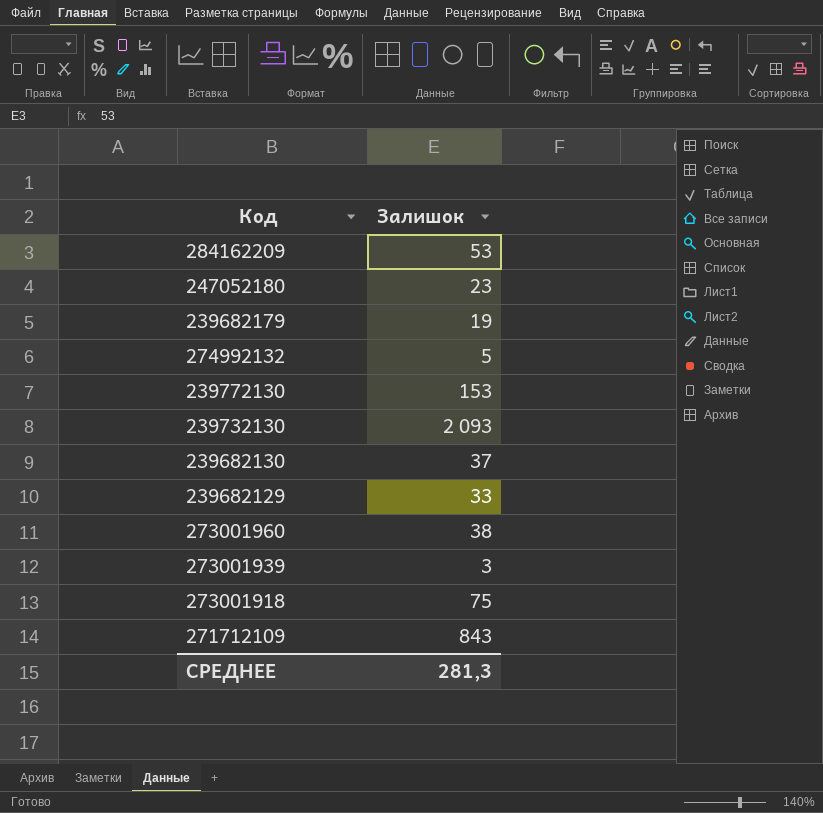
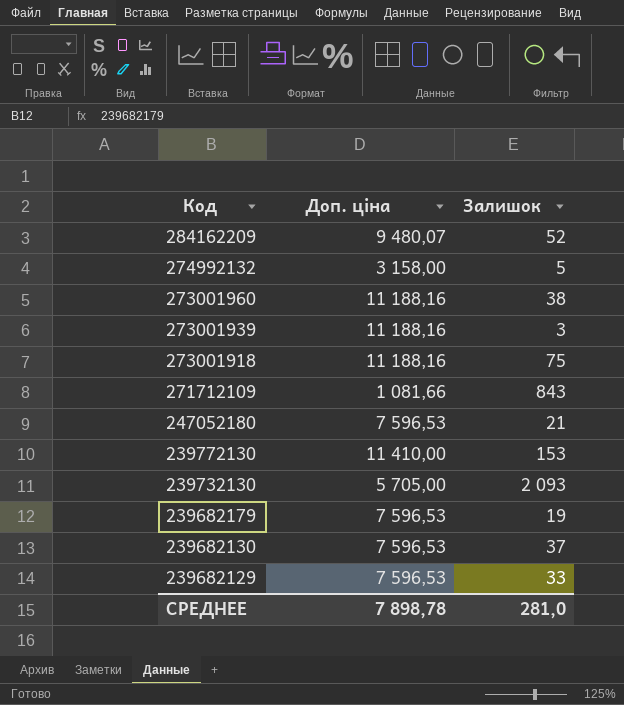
row order: none -> Код descending
column Доп. ціна | position: none -> 2
284162209 | Залишок: 53 -> 52
247052180 | Залишок: 23 -> 21
СРЕДНЕЕ | Залишок: 281,3 -> 281,0

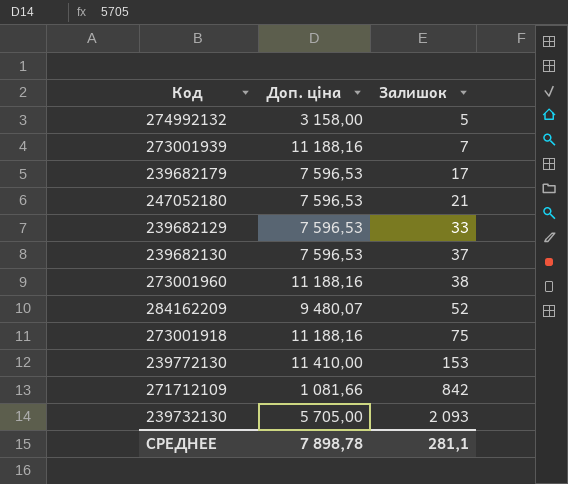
row order: Код descending -> Залишок ascending
273001939 | Залишок: 3 -> 7
239682179 | Залишок: 19 -> 17
271712109 | Залишок: 843 -> 842
СРЕДНЕЕ | Залишок: 281,0 -> 281,1

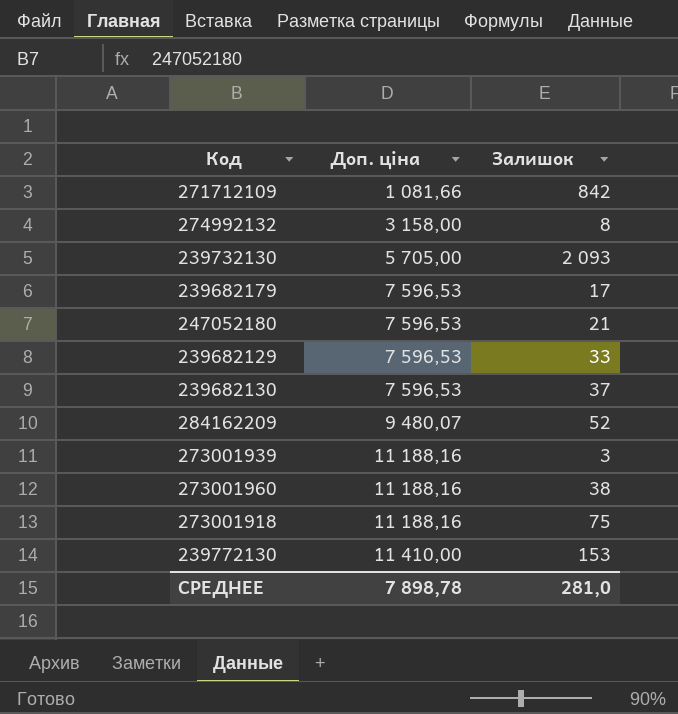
row order: Залишок ascending -> Доп. ціна ascending
274992132 | Залишок: 5 -> 8
273001939 | Залишок: 7 -> 3
СРЕДНЕЕ | Залишок: 281,1 -> 281,0

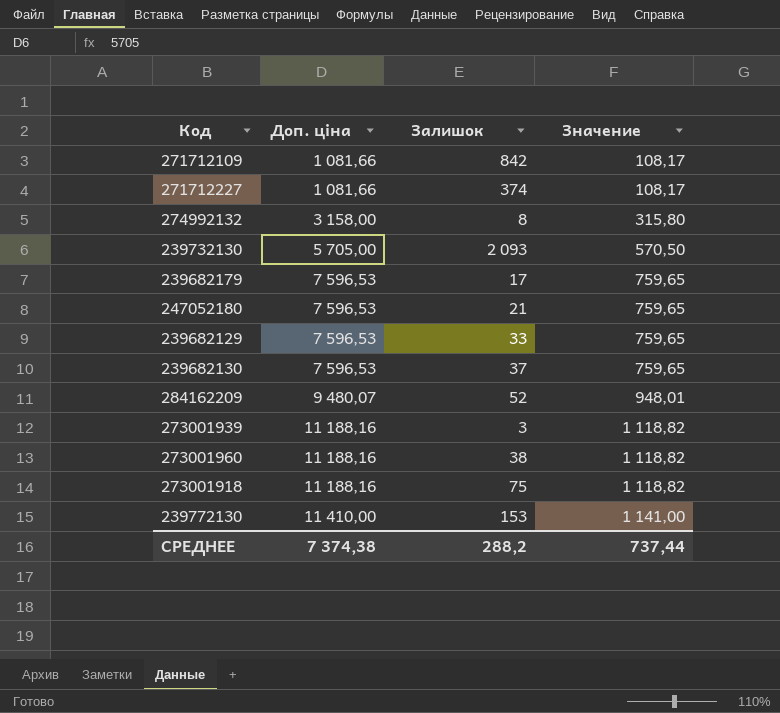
column Значение | formula: none -> [Доп. ціна] * 0,1
row 271712227: none -> 1 081,66 | 374 | 108,17
СРЕДНЕЕ | Доп. ціна: 7 898,78 -> 7 374,38
СРЕДНЕЕ | Залишок: 281,0 -> 288,2

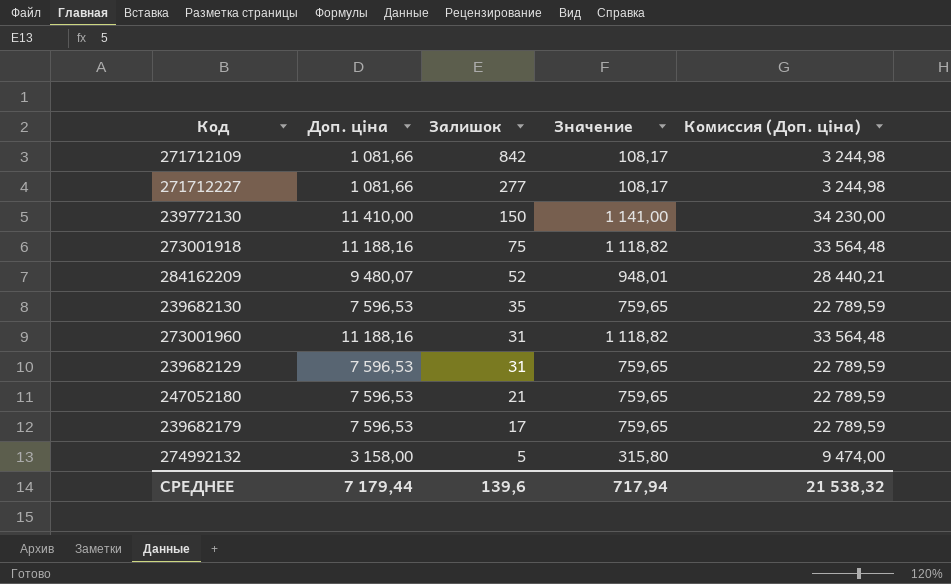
row order: Доп. ціна ascending -> Залишок descending
column Комиссия (Доп. ціна) | formula: none -> [Доп. ціна] * 3
row 239732130: 5 705,00 | 2 093 | 570,50 -> none
row 273001939: 11 188,16 | 3 | 1 118,82 -> none
271712227 | Залишок: 374 -> 277
239772130 | Залишок: 153 -> 150
239682130 | Залишок: 37 -> 35
273001960 | Залишок: 38 -> 31
239682129 | Залишок: 33 -> 31
274992132 | Залишок: 8 -> 5
СРЕДНЕЕ | Доп. ціна: 7 374,38 -> 7 179,44
СРЕДНЕЕ | Залишок: 288,2 -> 139,6
СРЕДНЕЕ | Значение: 737,44 -> 717,94

